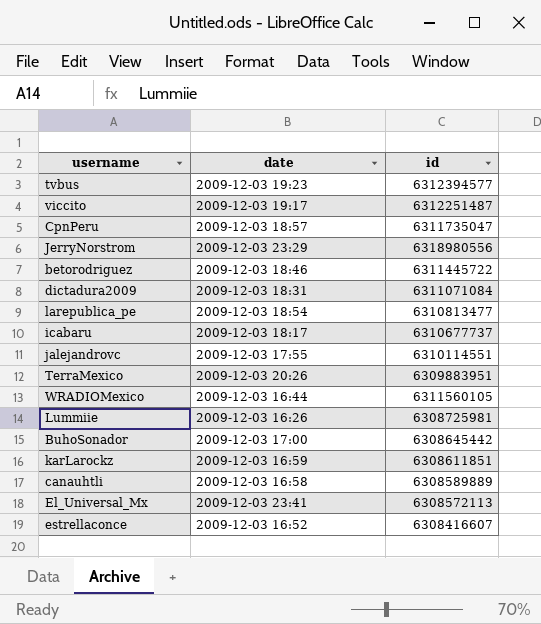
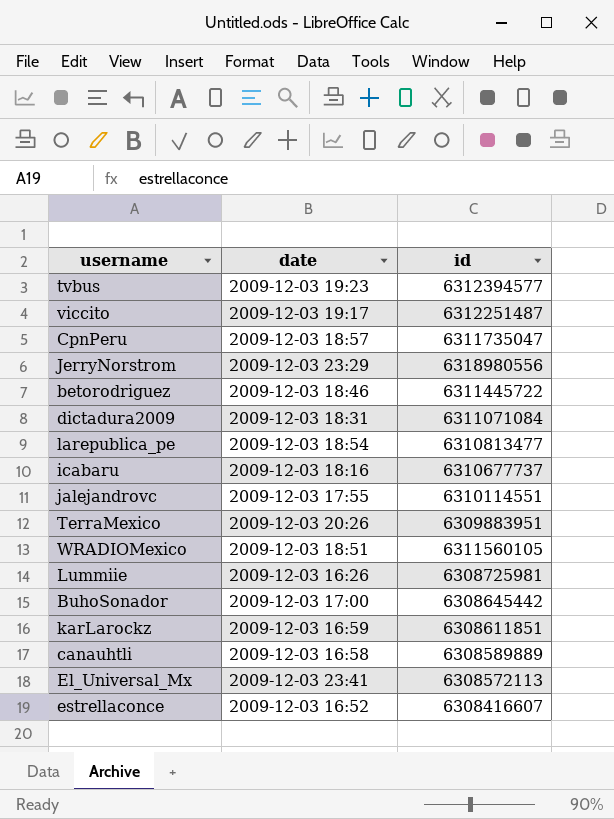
icabaru | date: 2009-12-03 18:17 -> 2009-12-03 18:16
WRADIOMexico | date: 2009-12-03 16:44 -> 2009-12-03 18:51

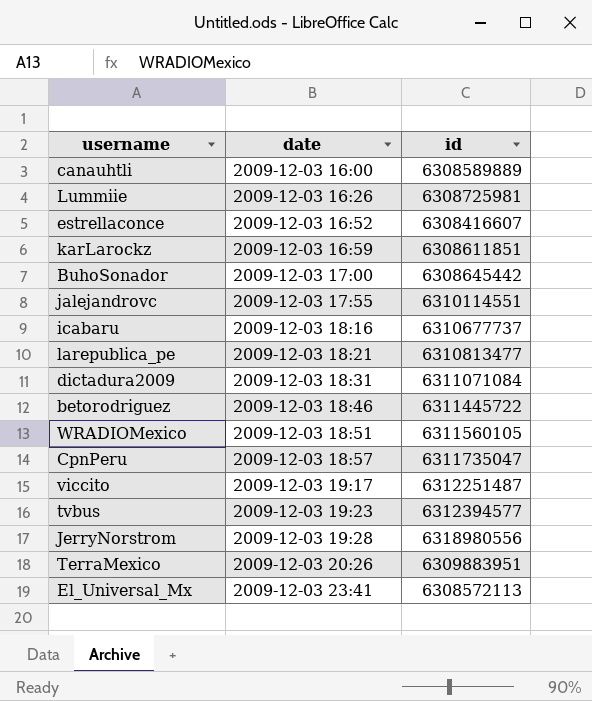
row order: none -> date ascending
canauhtli | date: 2009-12-03 16:58 -> 2009-12-03 16:00
larepublica_pe | date: 2009-12-03 18:54 -> 2009-12-03 18:21
JerryNorstrom | date: 2009-12-03 23:29 -> 2009-12-03 19:28

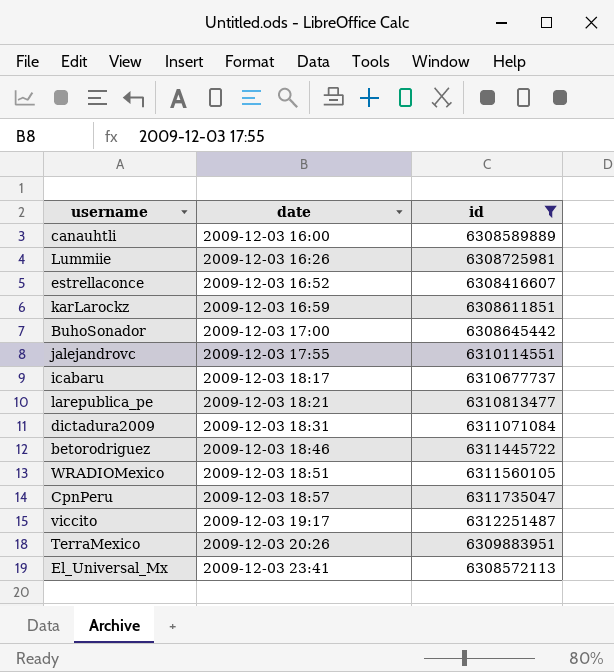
filter: none -> id <= 6312251487
icabaru | date: 2009-12-03 18:16 -> 2009-12-03 18:17

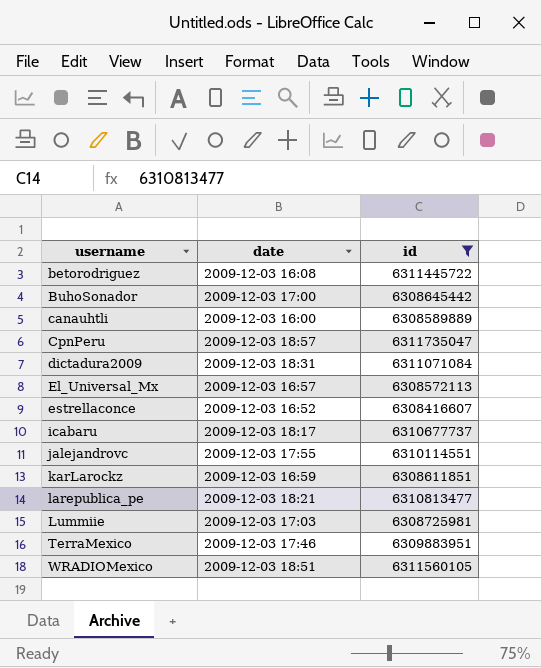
row order: date ascending -> username ascending
row viccito: 2009-12-03 19:17 | 6312251487 -> none
betorodriguez | date: 2009-12-03 18:46 -> 2009-12-03 16:08
El_Universal_Mx | date: 2009-12-03 23:41 -> 2009-12-03 16:57
Lummiie | date: 2009-12-03 16:26 -> 2009-12-03 17:03
TerraMexico | date: 2009-12-03 20:26 -> 2009-12-03 17:46

